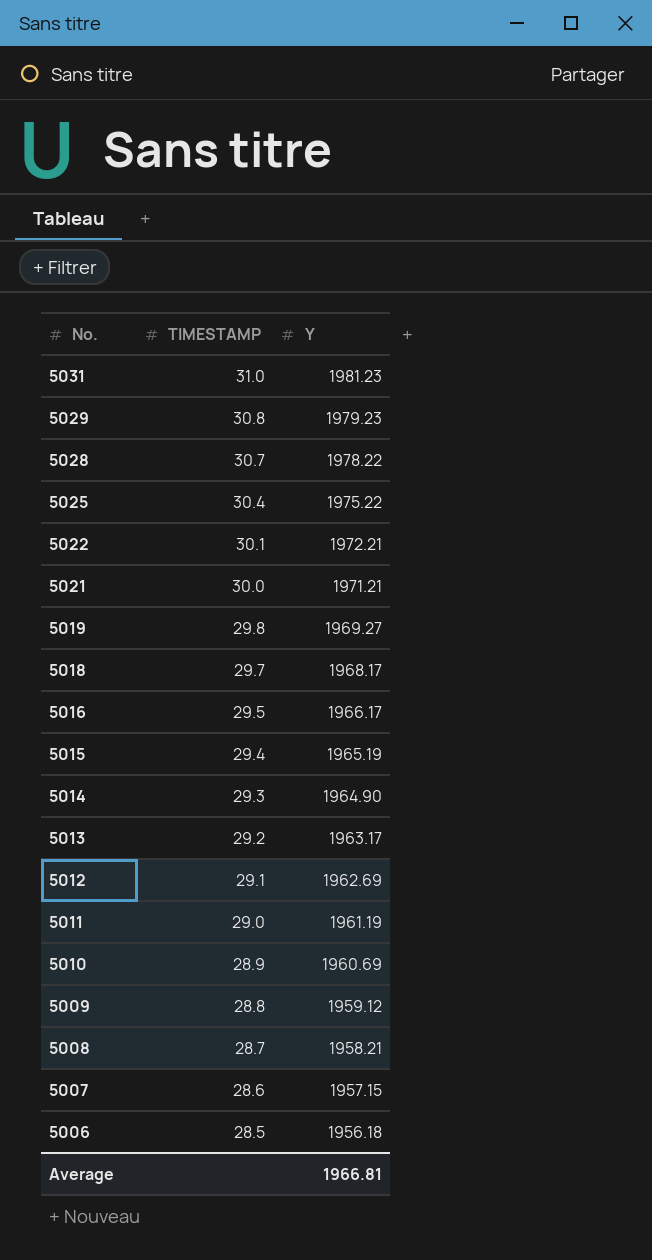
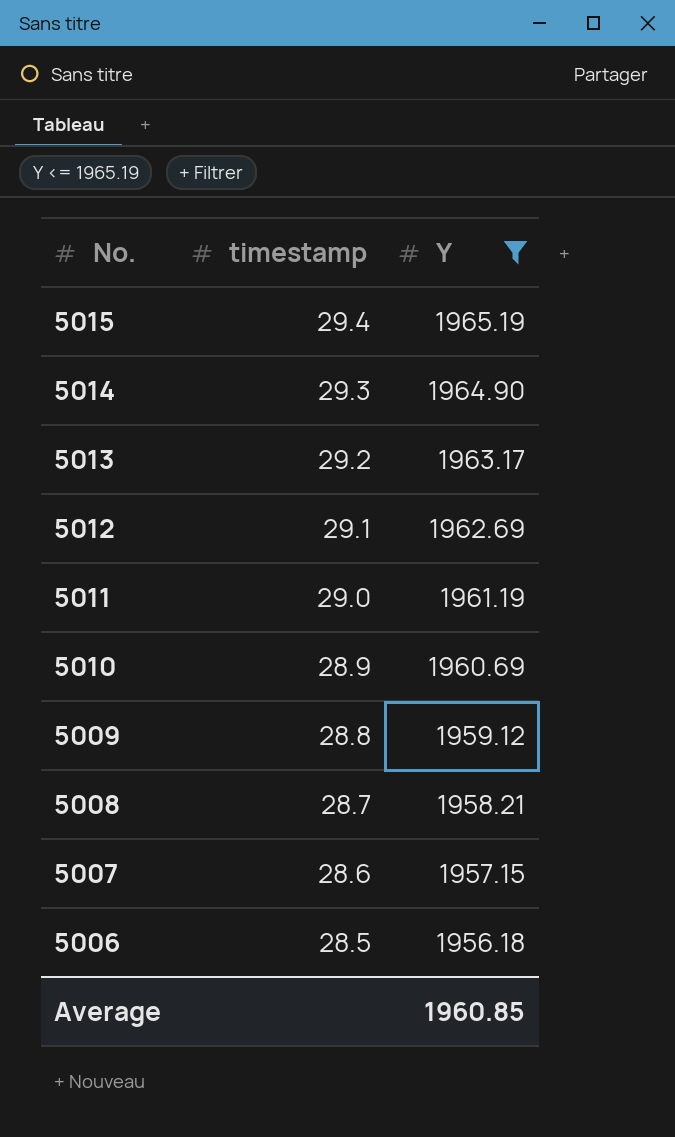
filter: none -> Y <= 1965.19
column name: TIMESTAMP -> timestamp
Average | Y: 1966.81 -> 1960.85

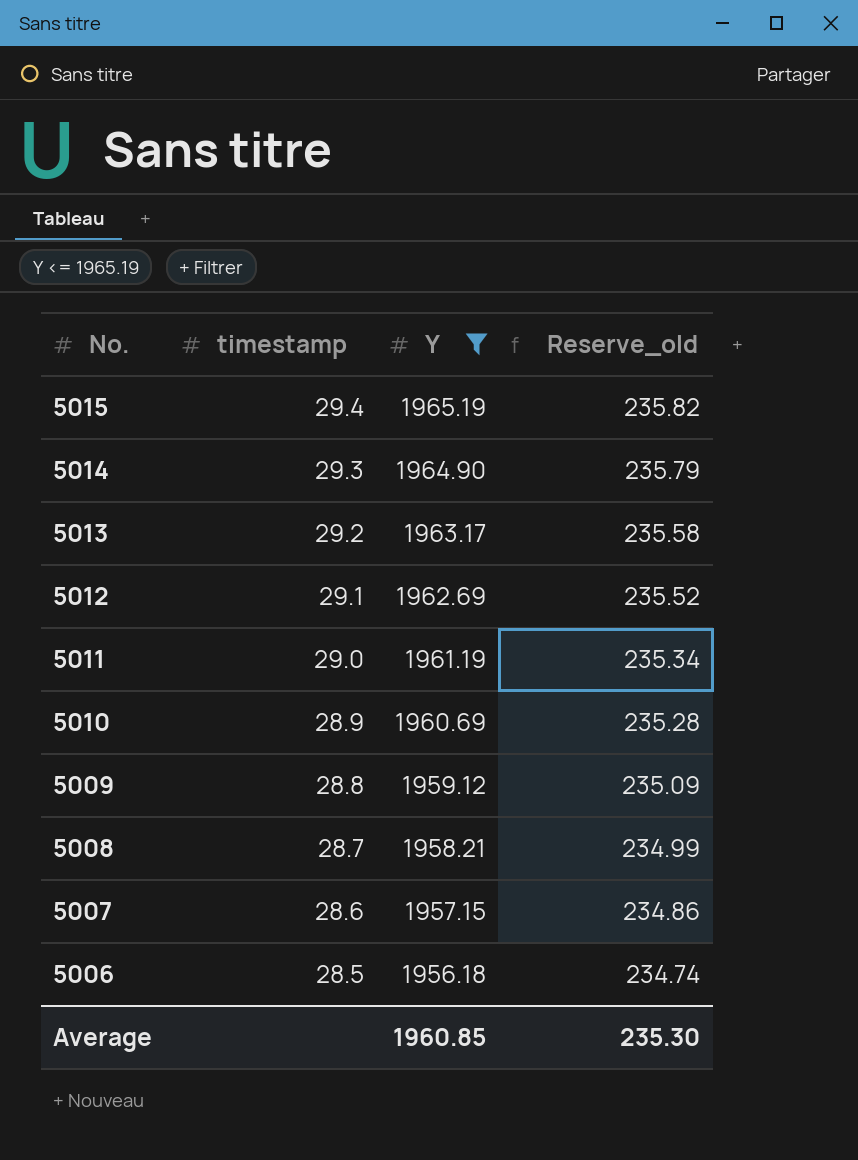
column Reserve_old | formula: none -> [Y] * 0.12

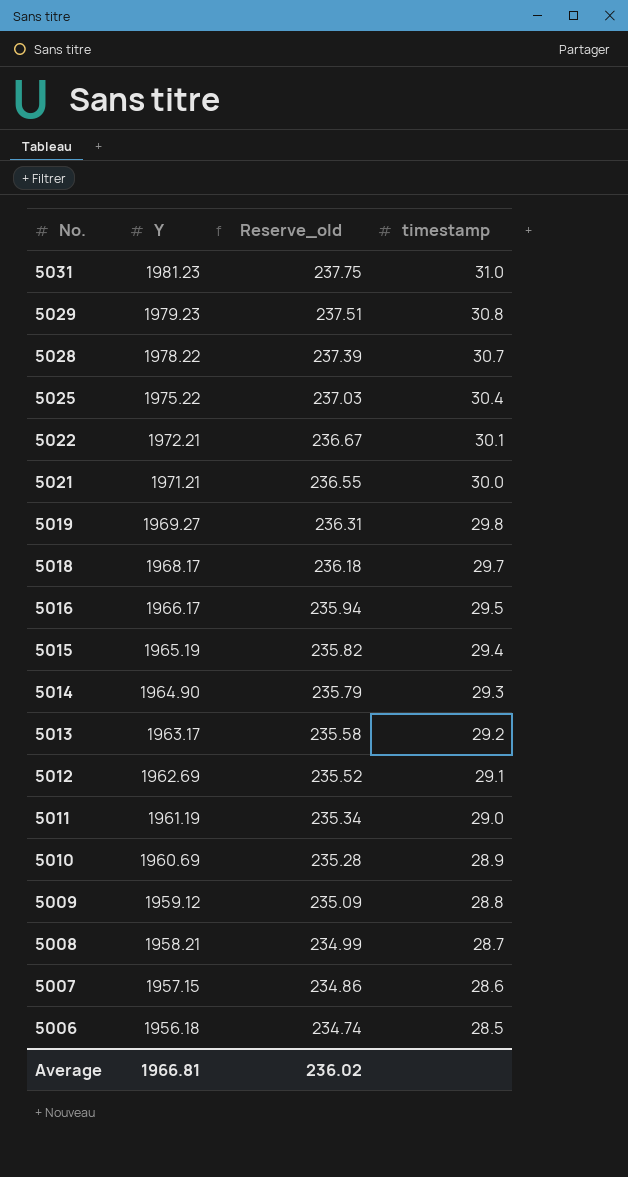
filter: Y <= 1965.19 -> none
column timestamp | position: 2 -> 4
Average | Y: 1960.85 -> 1966.81
Average | Reserve_old: 235.30 -> 236.02

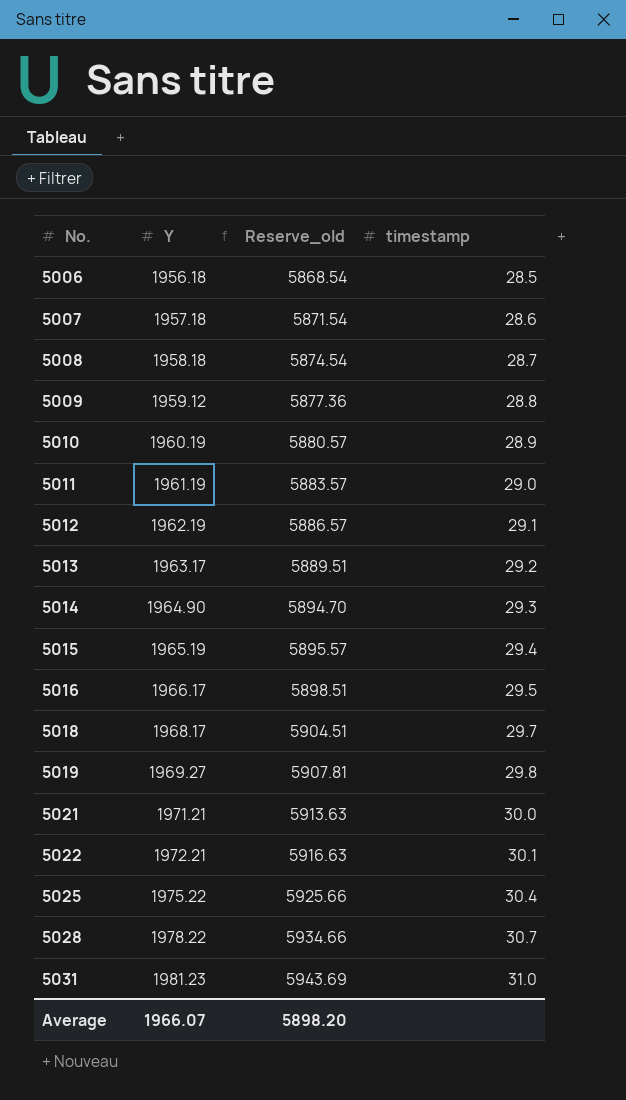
row order: No. descending -> No. ascending
column Reserve_old | formula: [Y] * 0.12 -> [Y] * 3
row 5029: 1979.23 | 237.51 | 30.8 -> none
5007 | Y: 1957.15 -> 1957.18
5008 | Y: 1958.21 -> 1958.18
5010 | Y: 1960.69 -> 1960.19
5012 | Y: 1962.69 -> 1962.19
Average | Y: 1966.81 -> 1966.07
Average | Reserve_old: 236.02 -> 5898.20

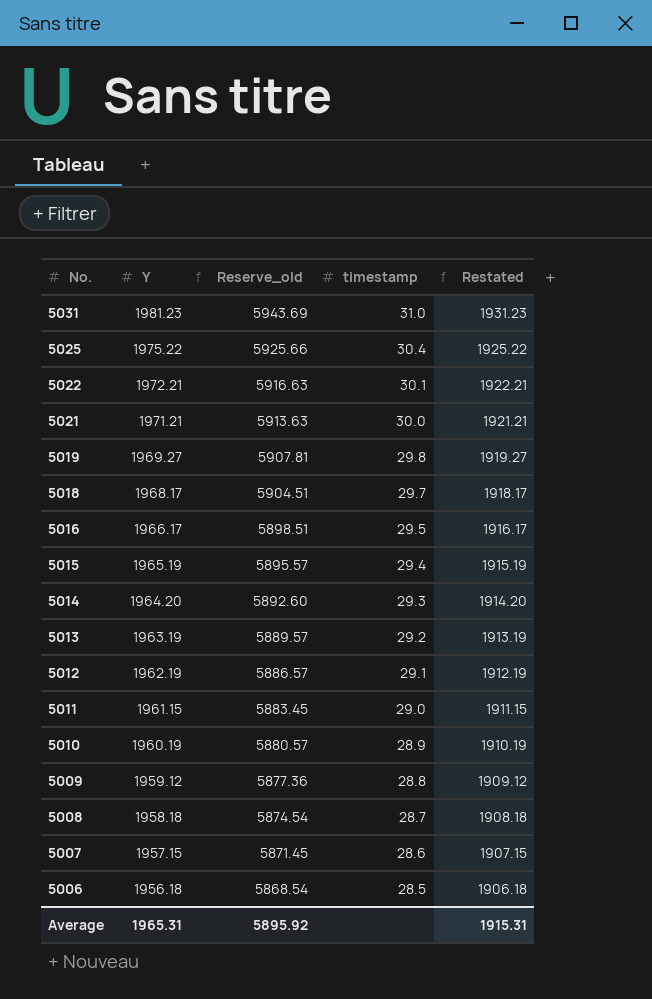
row order: No. ascending -> No. descending
column Restated | formula: none -> [Y] - 50
row 5028: 1978.22 | 5934.66 | 30.7 -> none
5014 | Y: 1964.90 -> 1964.20
5014 | Reserve_old: 5894.70 -> 5892.60
5013 | Y: 1963.17 -> 1963.19
5013 | Reserve_old: 5889.51 -> 5889.57
5011 | Y: 1961.19 -> 1961.15
5011 | Reserve_old: 5883.57 -> 5883.45
5007 | Y: 1957.18 -> 1957.15
5007 | Reserve_old: 5871.54 -> 5871.45
Average | Y: 1966.07 -> 1965.31
Average | Reserve_old: 5898.20 -> 5895.92

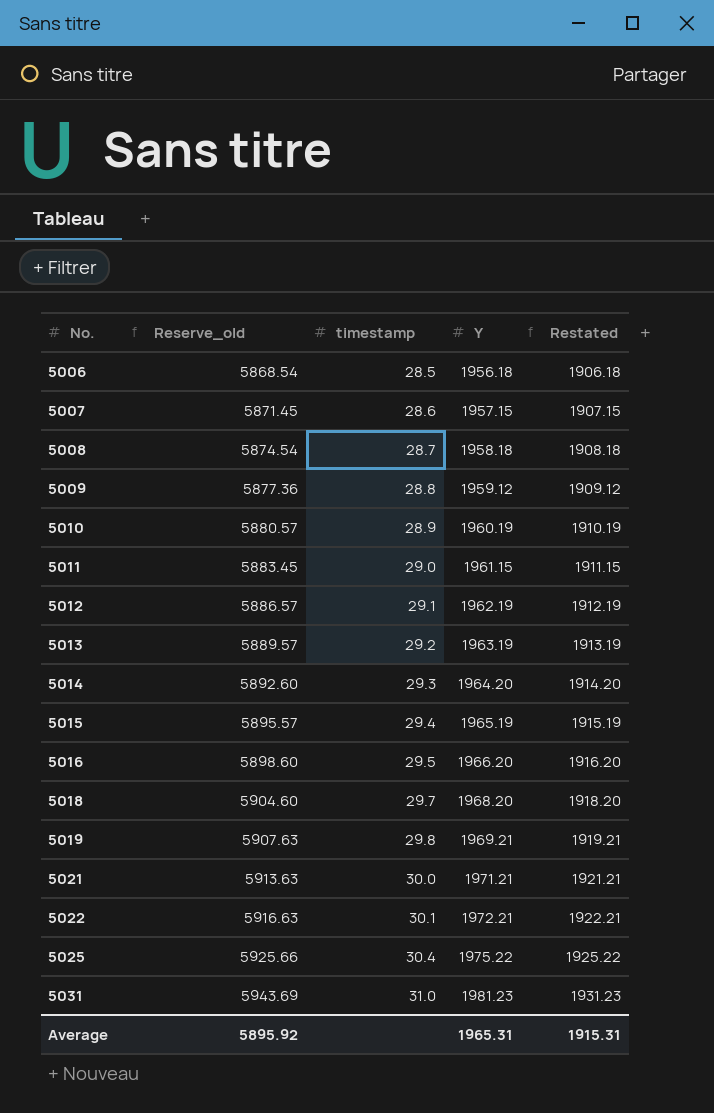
row order: No. descending -> No. ascending
column Y | position: 2 -> 4
5016 | Reserve_old: 5898.51 -> 5898.60
5016 | Y: 1966.17 -> 1966.20
5016 | Restated: 1916.17 -> 1916.20
5018 | Reserve_old: 5904.51 -> 5904.60
5018 | Y: 1968.17 -> 1968.20
5018 | Restated: 1918.17 -> 1918.20
5019 | Reserve_old: 5907.81 -> 5907.63
5019 | Y: 1969.27 -> 1969.21
5019 | Restated: 1919.27 -> 1919.21

